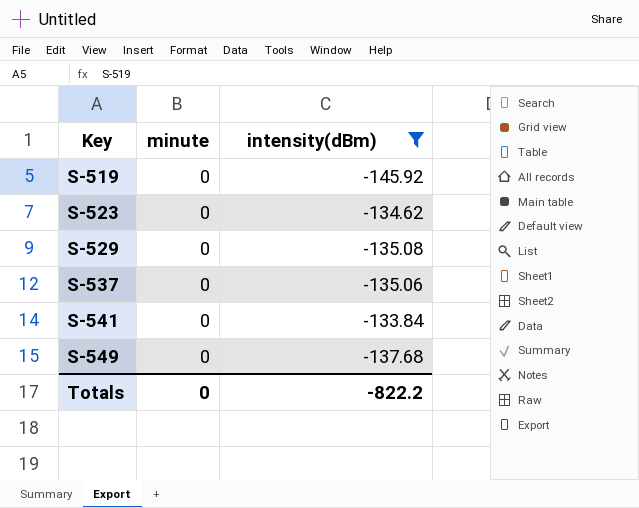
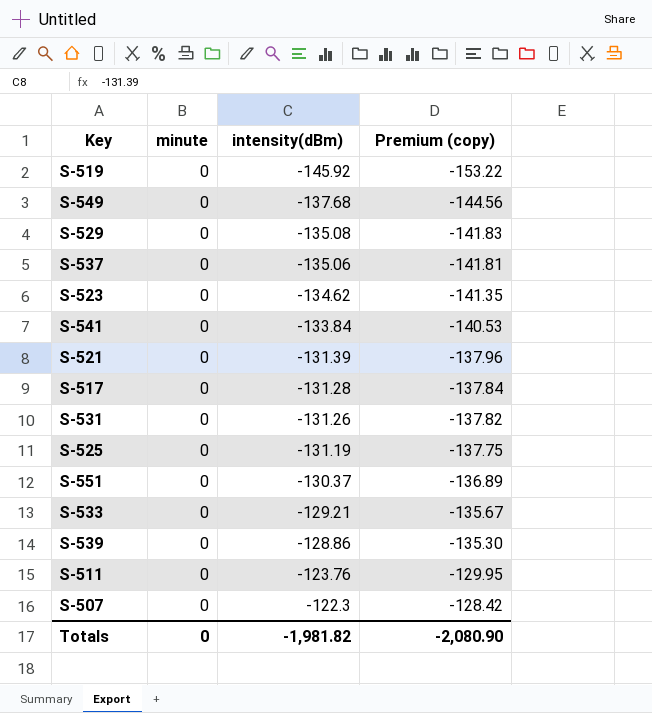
filter: intensity(dBm) <= -133.84 -> none
row order: Key ascending -> intensity(dBm) ascending
column Premium (copy) | formula: none -> [intensity(dBm)] * 1.05
Totals | intensity(dBm): -822.2 -> -1,981.82

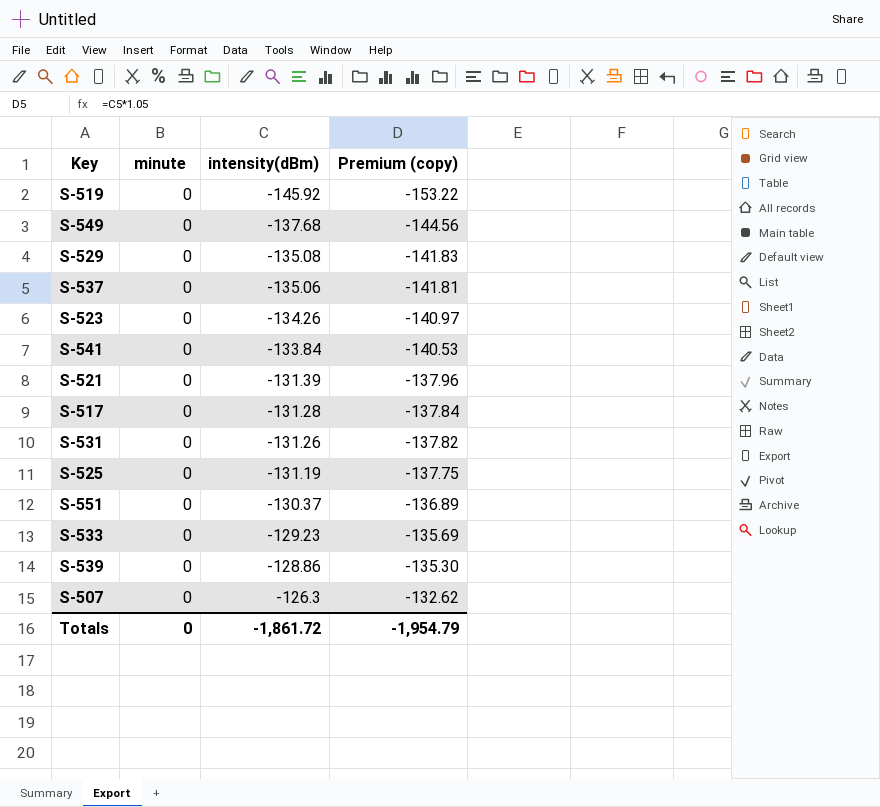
row S-511: 0 | -123.76 | -129.95 -> none
S-523 | intensity(dBm): -134.62 -> -134.26
S-523 | Premium (copy): -141.35 -> -140.97
S-533 | intensity(dBm): -129.21 -> -129.23
S-533 | Premium (copy): -135.67 -> -135.69
S-507 | intensity(dBm): -122.3 -> -126.3
S-507 | Premium (copy): -128.42 -> -132.62
Totals | intensity(dBm): -1,981.82 -> -1,861.72
Totals | Premium (copy): -2,080.90 -> -1,954.79

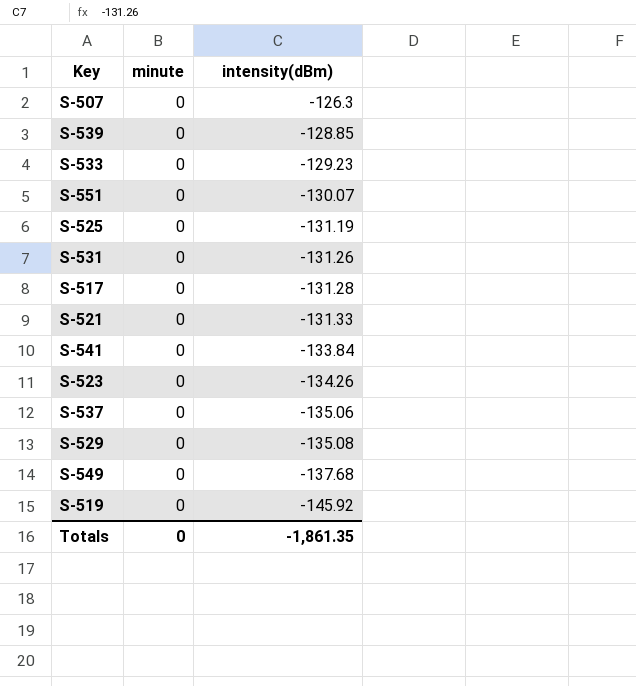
row order: intensity(dBm) ascending -> intensity(dBm) descending
column Premium (copy) | formula: [intensity(dBm)] * 1.05 -> none
S-539 | intensity(dBm): -128.86 -> -128.85
S-551 | intensity(dBm): -130.37 -> -130.07
S-521 | intensity(dBm): -131.39 -> -131.33
Totals | intensity(dBm): -1,861.72 -> -1,861.35

